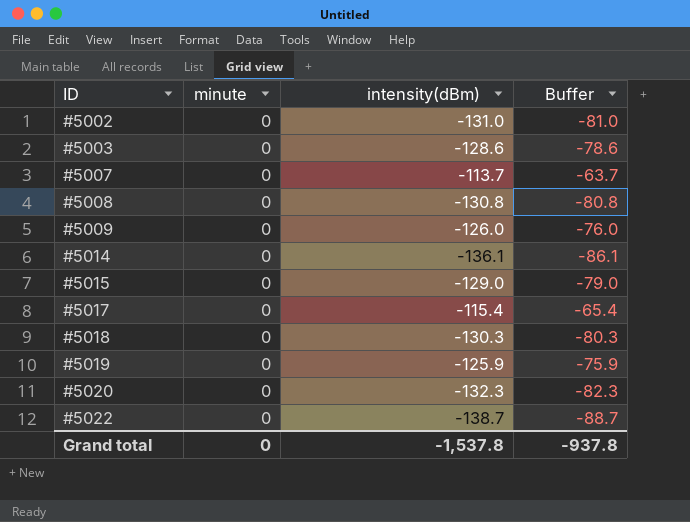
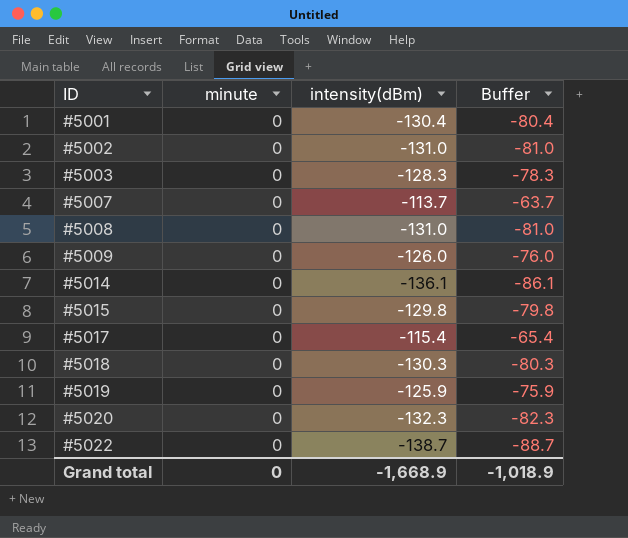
row #5001: none -> 0 | -130.4 | -80.4
#5003 | intensity(dBm): -128.6 -> -128.3
#5003 | Buffer: -78.6 -> -78.3
#5008 | intensity(dBm): -130.8 -> -131.0
#5008 | Buffer: -80.8 -> -81.0
#5015 | intensity(dBm): -129.0 -> -129.8
#5015 | Buffer: -79.0 -> -79.8
Grand total | intensity(dBm): -1,537.8 -> -1,668.9
Grand total | Buffer: -937.8 -> -1,018.9

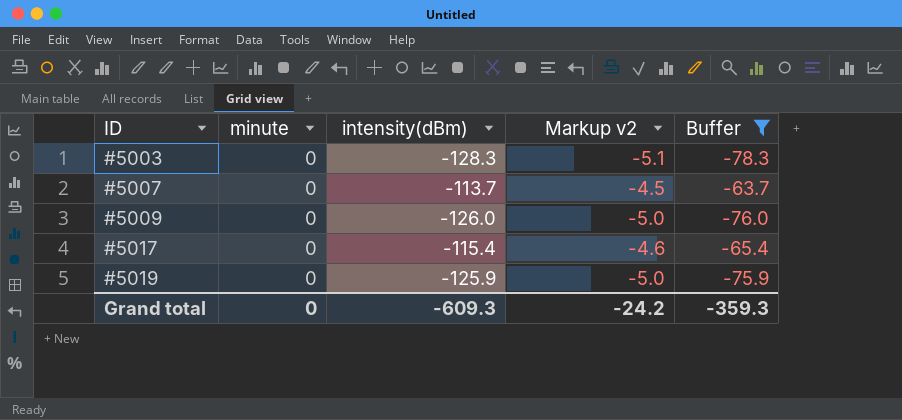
filter: none -> Buffer >= -78.3
column Markup v2 | formula: none -> [intensity(dBm)] * 0.04
Grand total | intensity(dBm): -1,668.9 -> -609.3
Grand total | Buffer: -1,018.9 -> -359.3

